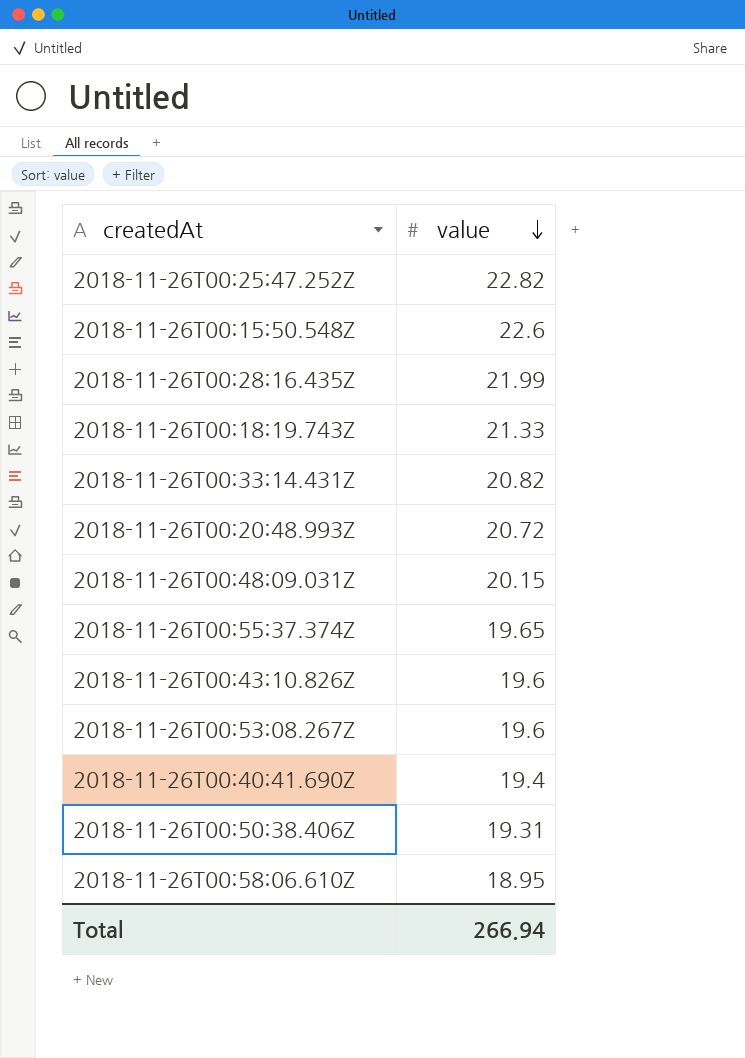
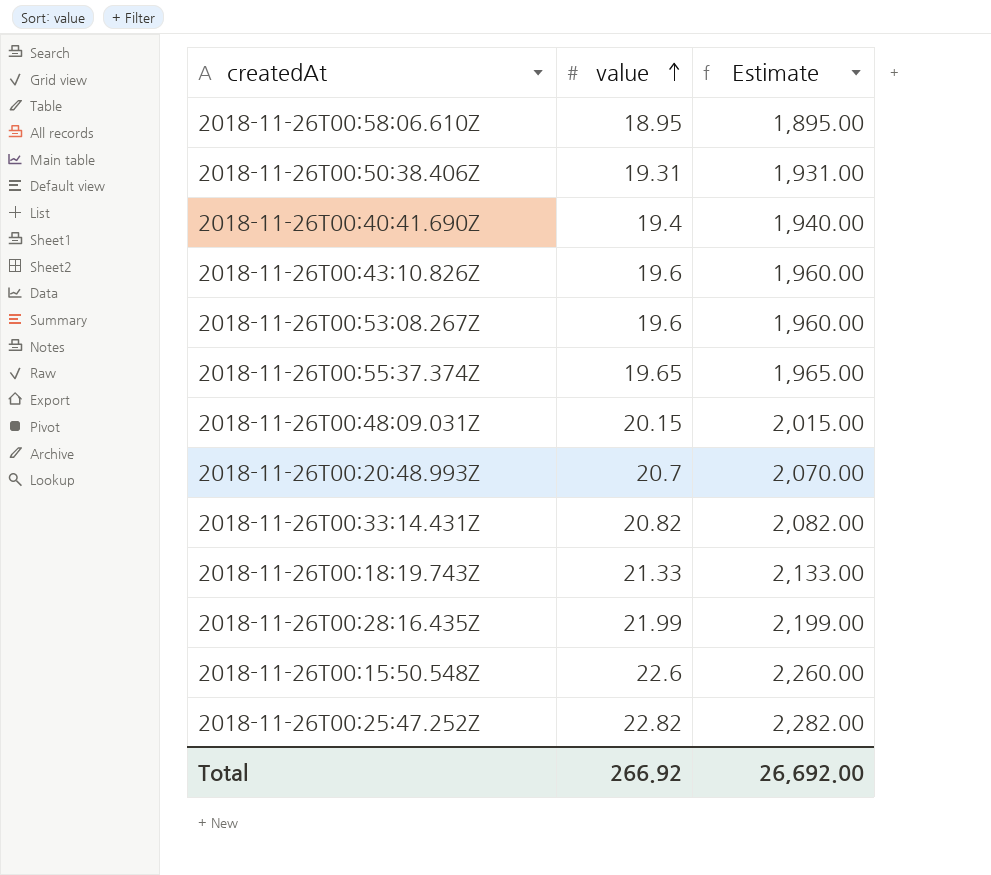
row order: value descending -> value ascending
column Estimate | formula: none -> [value] * 100
2018-11-26T00:20:48.993Z | value: 20.72 -> 20.7
Total | value: 266.94 -> 266.92

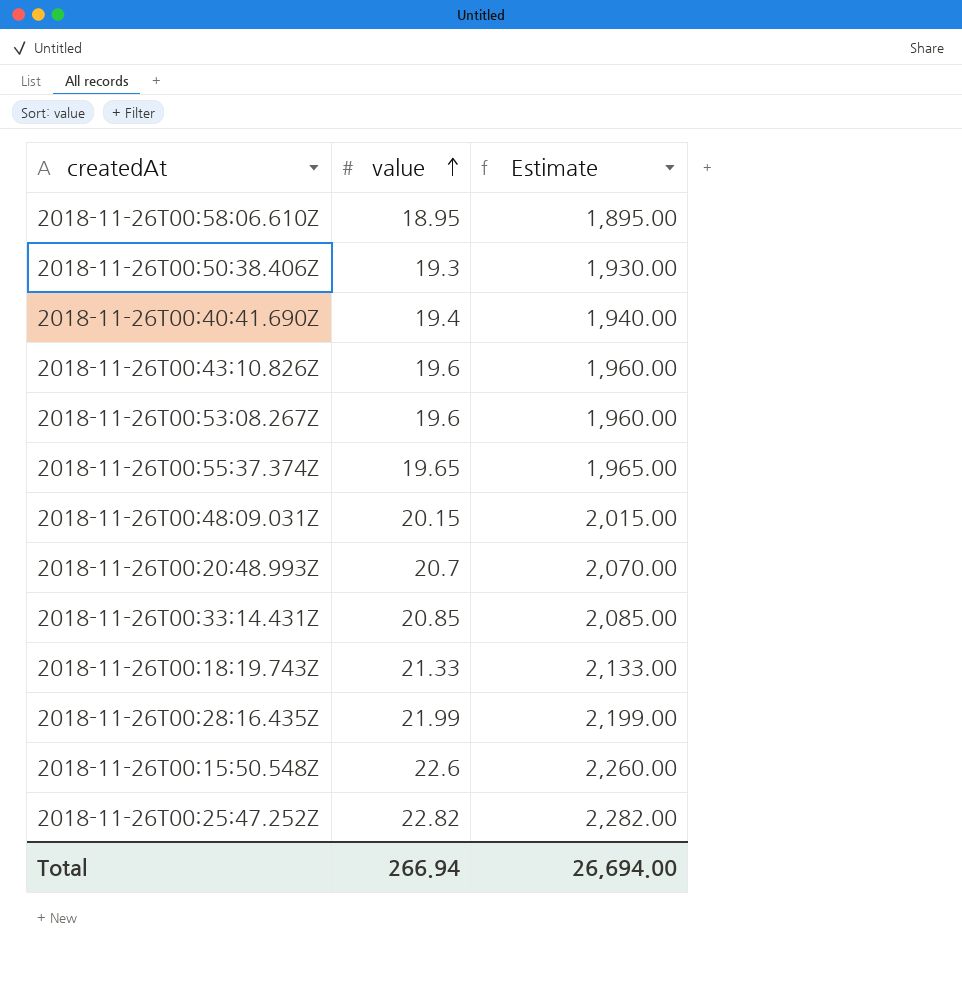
2018-11-26T00:50:38.406Z | value: 19.31 -> 19.3
2018-11-26T00:50:38.406Z | Estimate: 1,931.00 -> 1,930.00
2018-11-26T00:33:14.431Z | value: 20.82 -> 20.85
2018-11-26T00:33:14.431Z | Estimate: 2,082.00 -> 2,085.00
Total | value: 266.92 -> 266.94
Total | Estimate: 26,692.00 -> 26,694.00

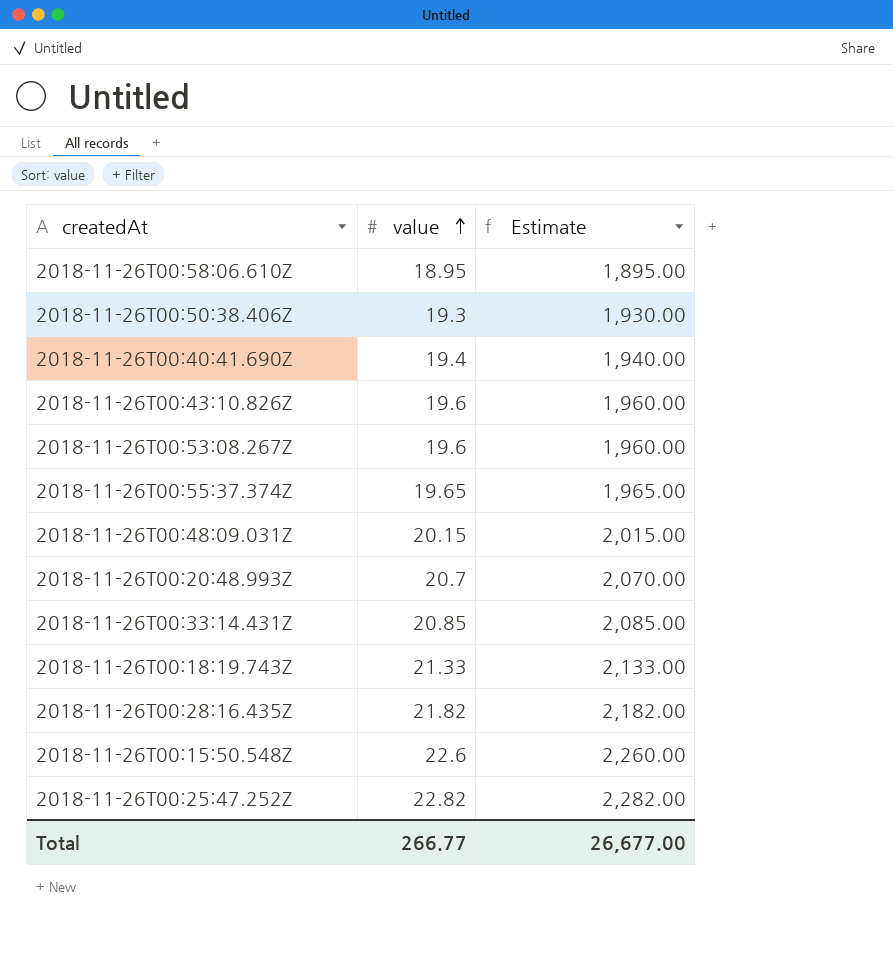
2018-11-26T00:28:16.435Z | value: 21.99 -> 21.82
2018-11-26T00:28:16.435Z | Estimate: 2,199.00 -> 2,182.00
Total | value: 266.94 -> 266.77
Total | Estimate: 26,694.00 -> 26,677.00

